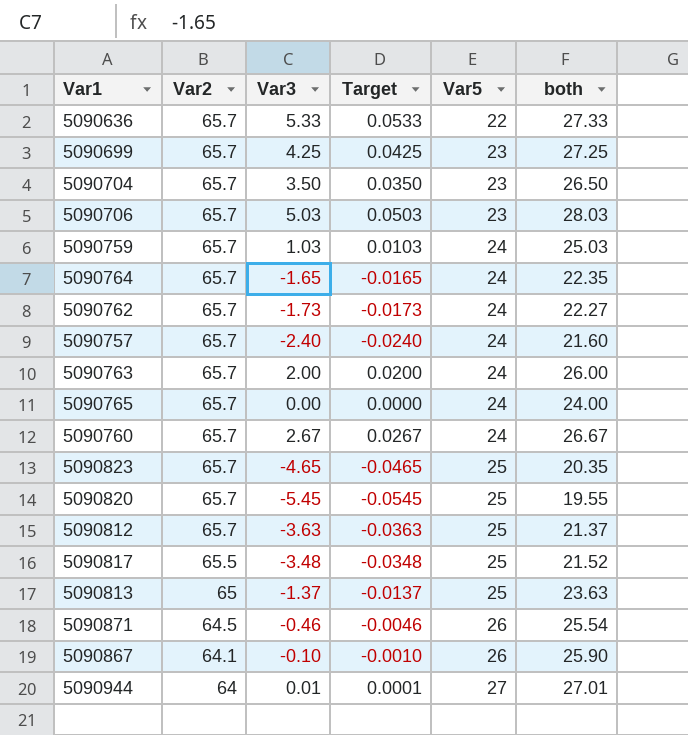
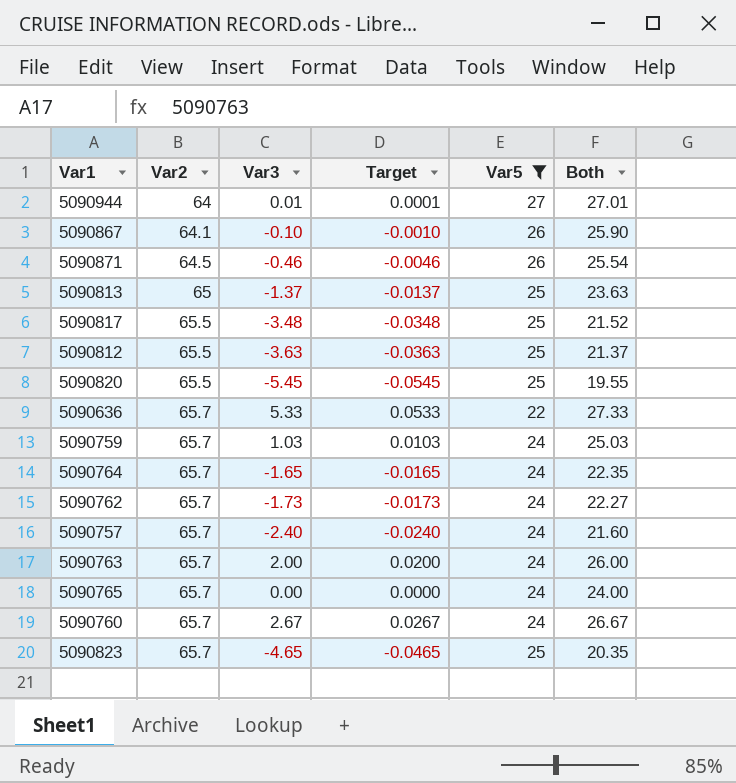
filter: none -> Var5 != 23
row order: Var2 descending -> Var2 ascending
column name: both -> Both
5090812 | Var2: 65.7 -> 65.5
5090820 | Var2: 65.7 -> 65.5

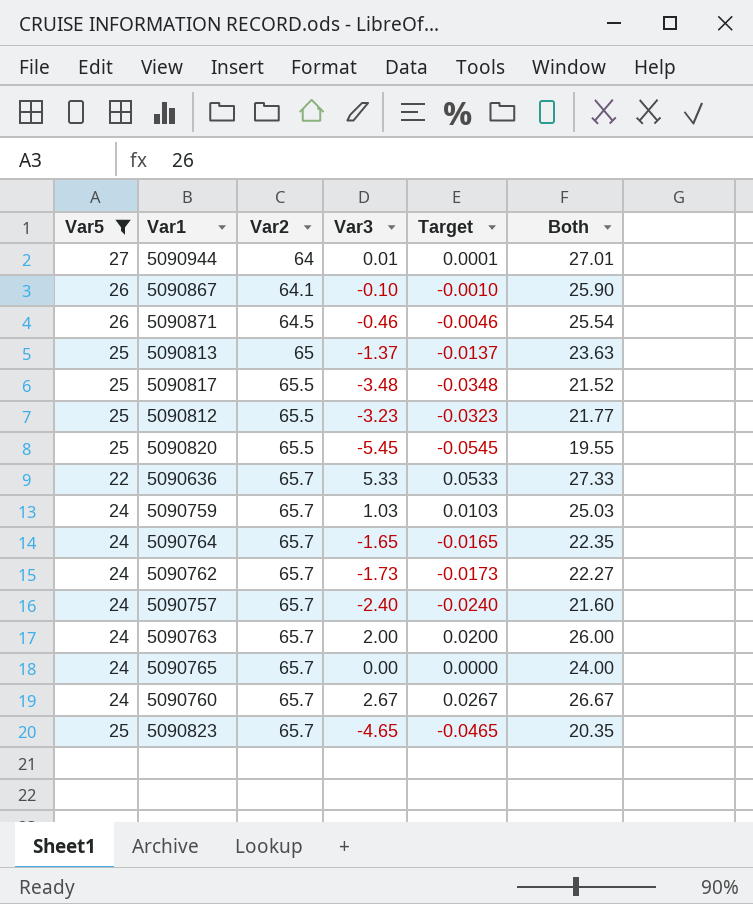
column Var5 | position: 5 -> 1
5090812 | Var3: -3.63 -> -3.23
5090812 | Target: -0.0363 -> -0.0323
5090812 | Both: 21.37 -> 21.77

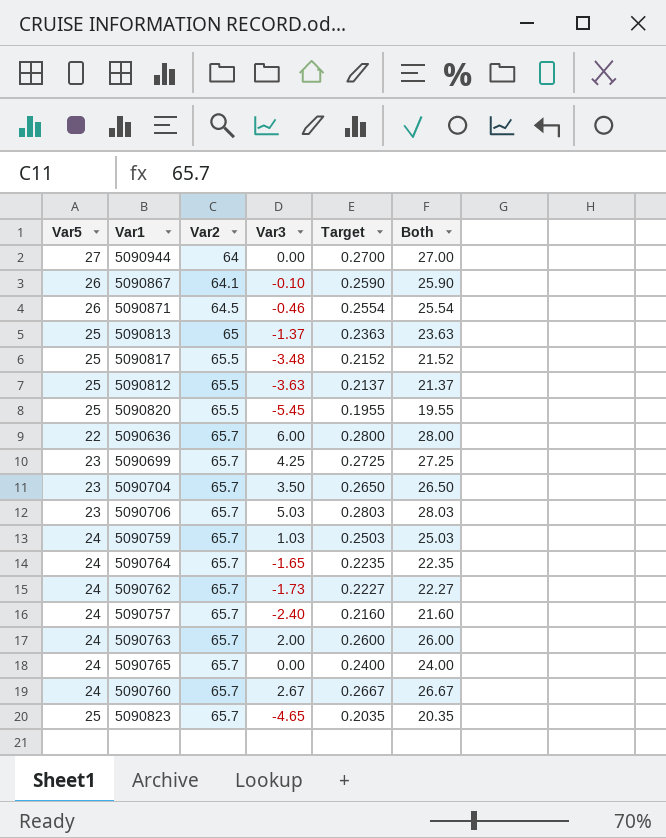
filter: Var5 != 23 -> none
column Target | formula: [Var3] * 0.01 -> [Both] * 0.01
5090944 | Var3: 0.01 -> 0.00
5090944 | Both: 27.01 -> 27.00
5090812 | Var3: -3.23 -> -3.63
5090812 | Both: 21.77 -> 21.37
5090636 | Var3: 5.33 -> 6.00
5090636 | Both: 27.33 -> 28.00

